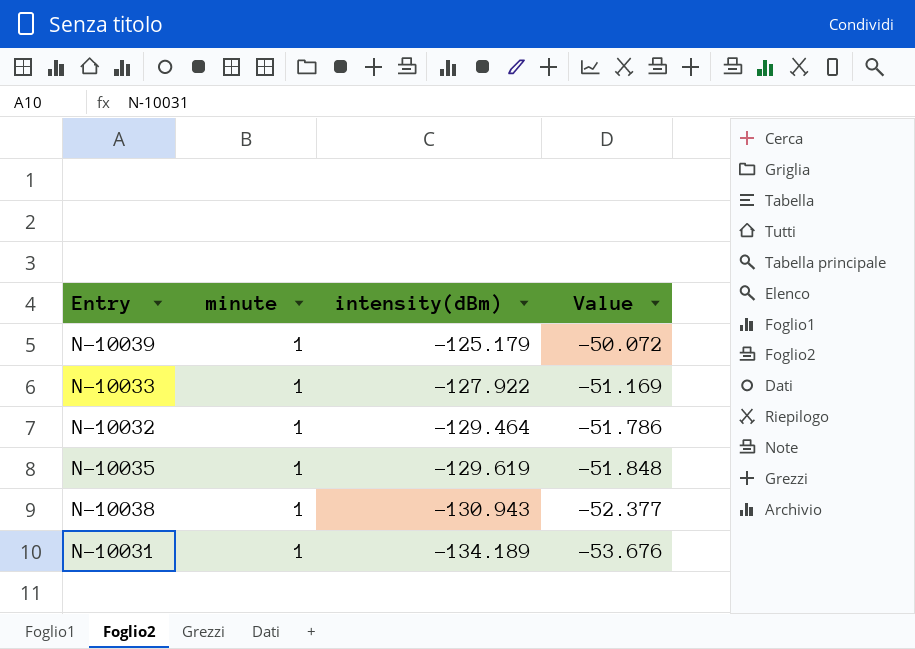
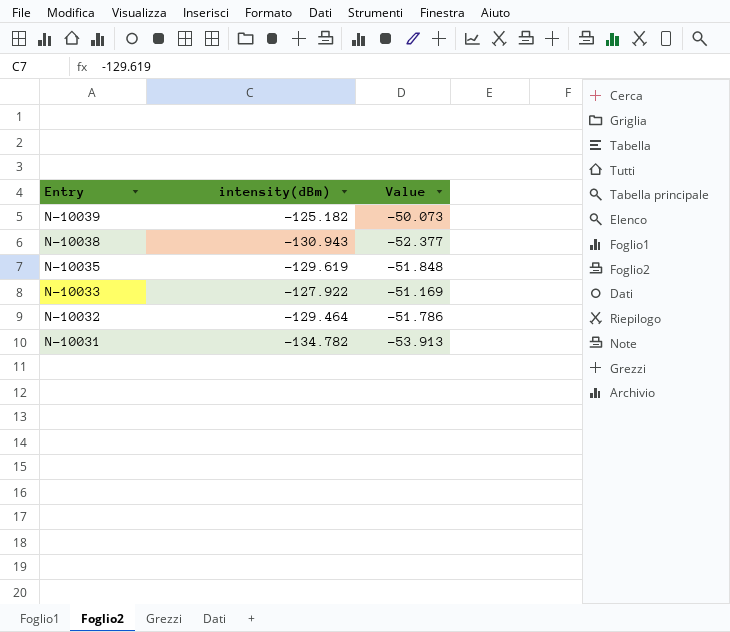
row order: intensity(dBm) descending -> Entry descending
column minute | position: 2 -> none
N-10039 | intensity(dBm): -125.179 -> -125.182
N-10039 | Value: -50.072 -> -50.073
N-10031 | intensity(dBm): -134.189 -> -134.782
N-10031 | Value: -53.676 -> -53.913

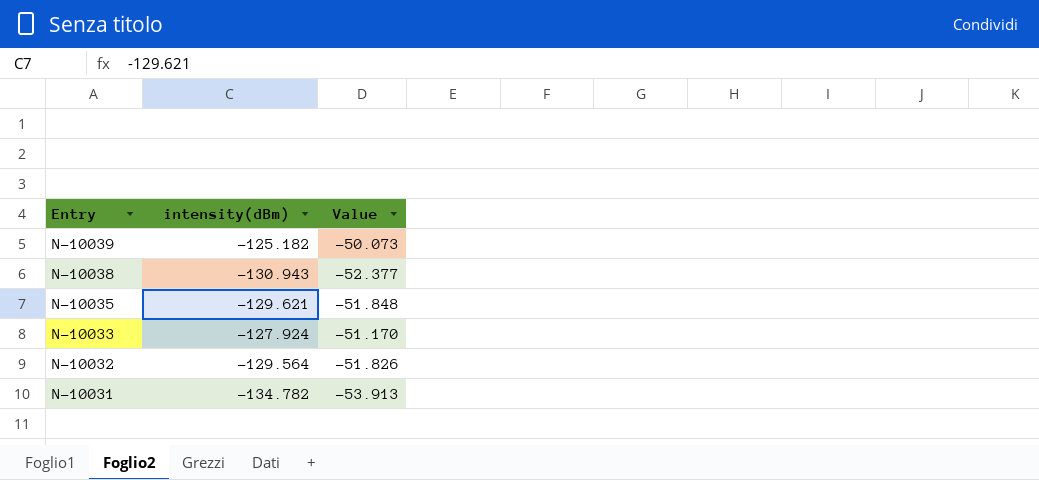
N-10035 | intensity(dBm): -129.619 -> -129.621
N-10033 | intensity(dBm): -127.922 -> -127.924
N-10033 | Value: -51.169 -> -51.170
N-10032 | intensity(dBm): -129.464 -> -129.564
N-10032 | Value: -51.786 -> -51.826

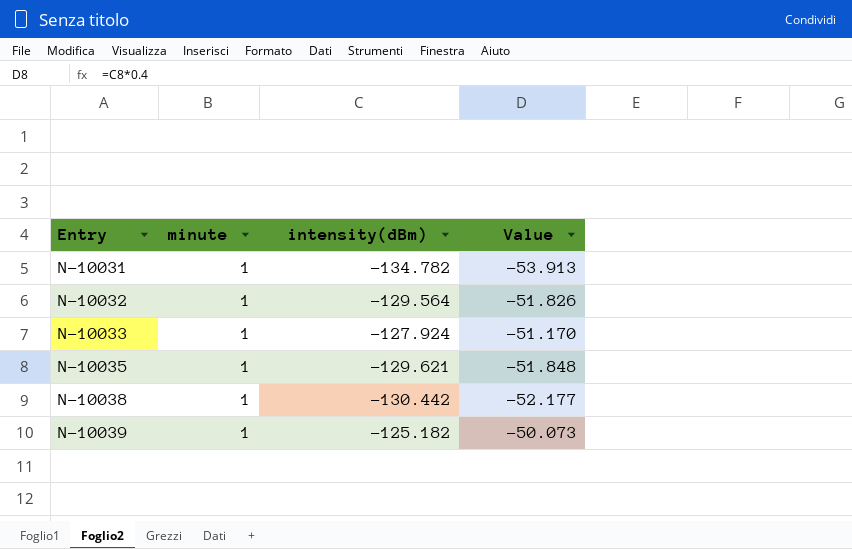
row order: Entry descending -> Entry ascending
column minute | position: none -> 2
N-10038 | intensity(dBm): -130.943 -> -130.442
N-10038 | Value: -52.377 -> -52.177

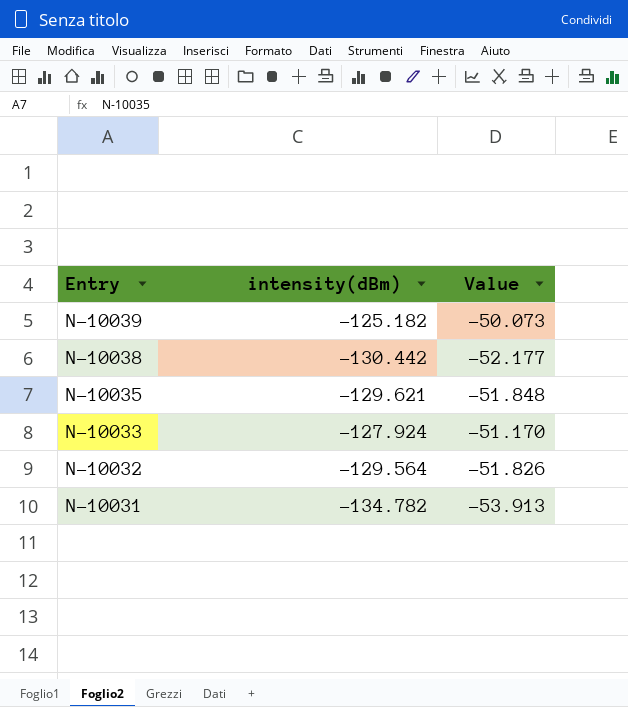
row order: Entry ascending -> Entry descending
column minute | position: 2 -> none

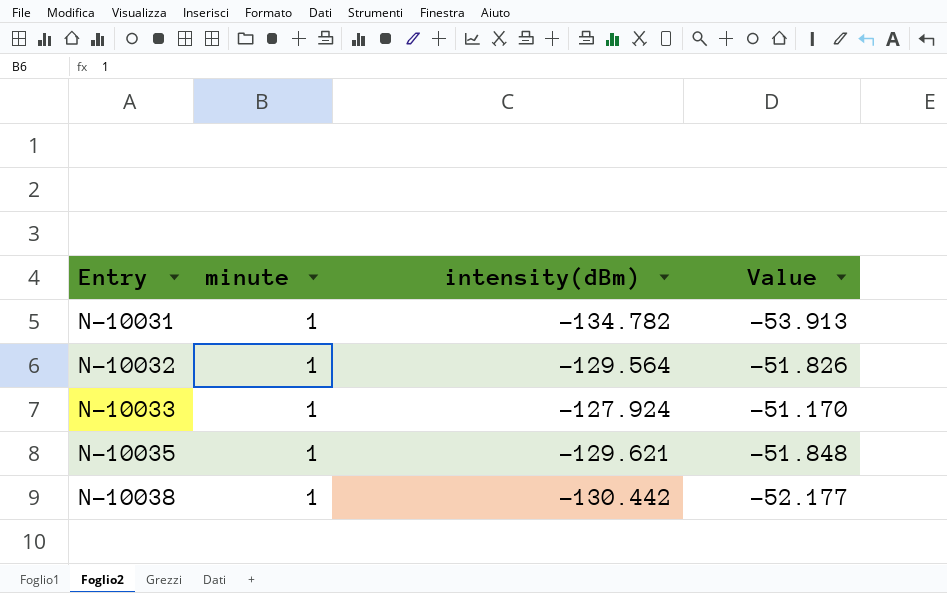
row order: Entry descending -> Entry ascending
column minute | position: none -> 2
row N-10039: -125.182 | -50.073 -> none

